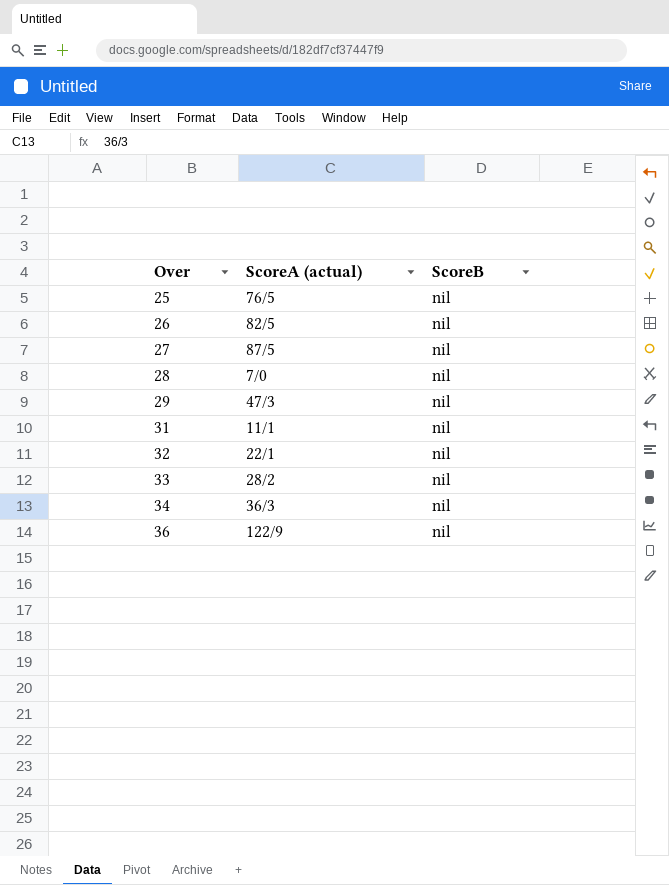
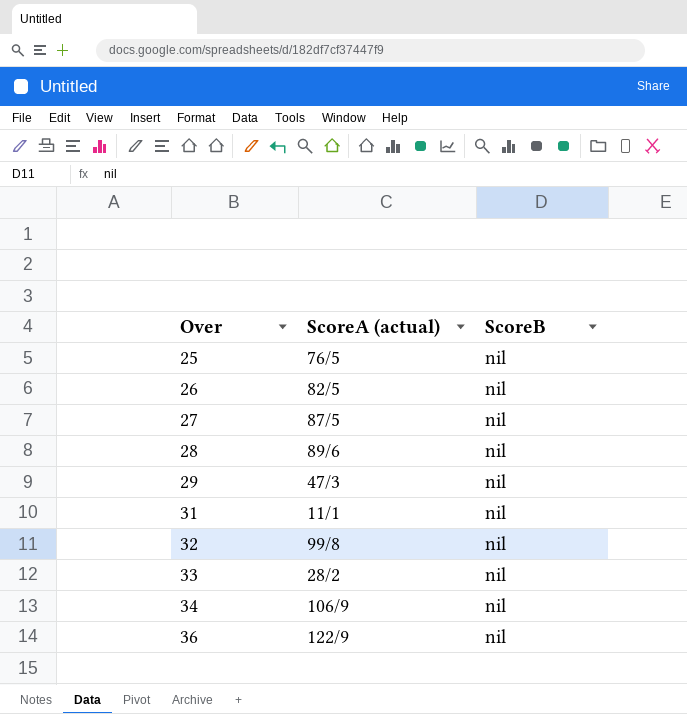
28 | ScoreA (actual): 7/0 -> 89/6
32 | ScoreA (actual): 22/1 -> 99/8
34 | ScoreA (actual): 36/3 -> 106/9

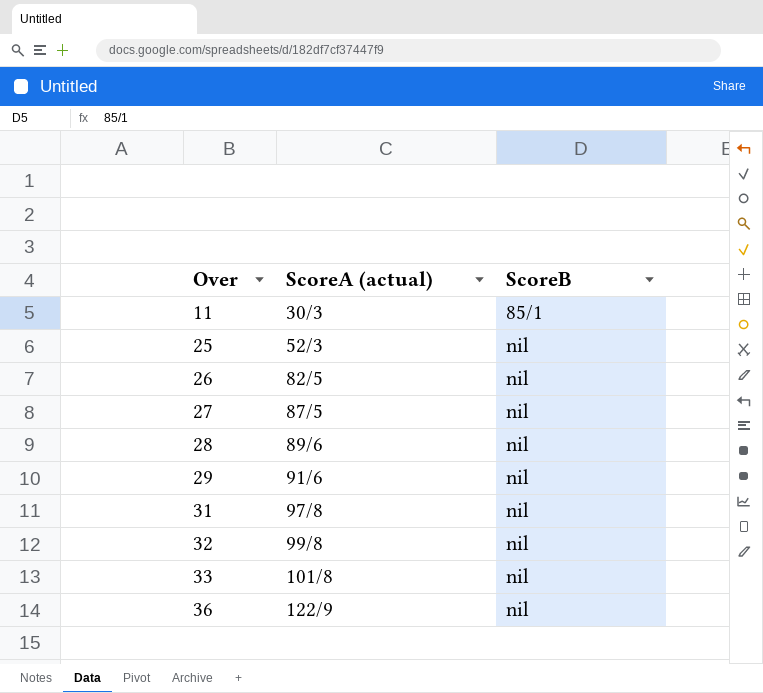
row 34: 106/9 | nil -> none
row 11: none -> 30/3 | 85/1
25 | ScoreA (actual): 76/5 -> 52/3
29 | ScoreA (actual): 47/3 -> 91/6
31 | ScoreA (actual): 11/1 -> 97/8
33 | ScoreA (actual): 28/2 -> 101/8

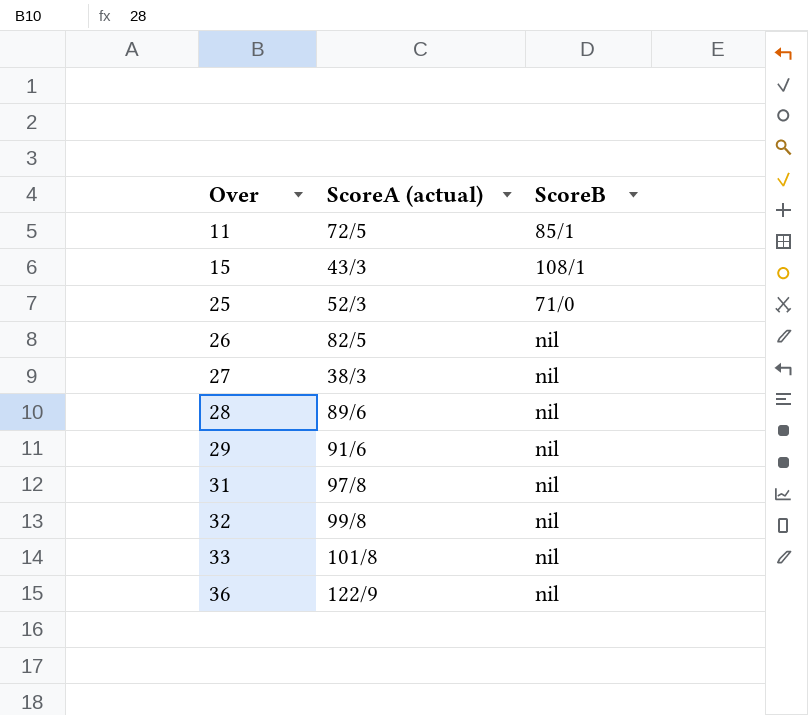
11 | ScoreA (actual): 30/3 -> 72/5
row 15: none -> 43/3 | 108/1
25 | ScoreB: nil -> 71/0
27 | ScoreA (actual): 87/5 -> 38/3

